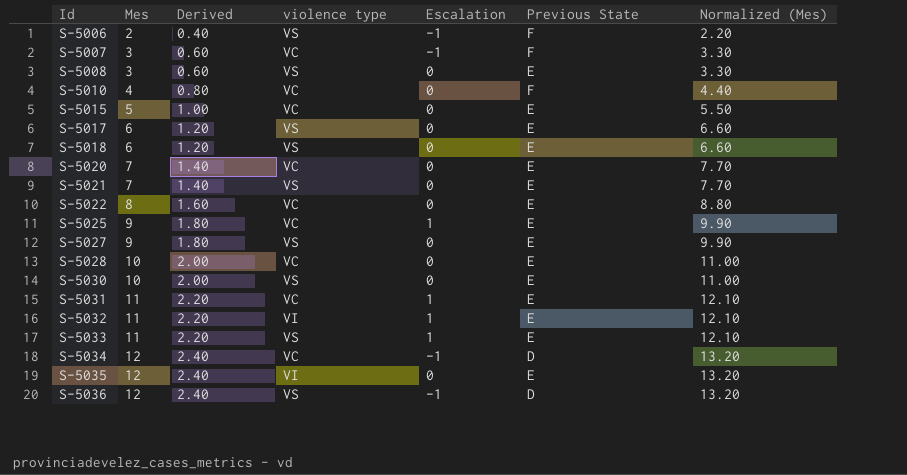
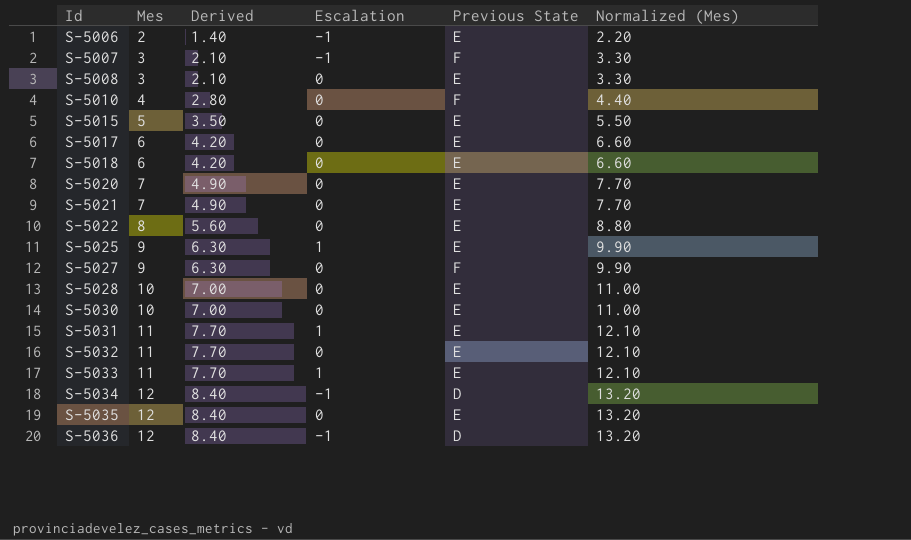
column violence type | position: 4 -> none
column Derived | formula: [Mes] * 0.2 -> [Mes] * 0.7
S-5006 | Previous State: F -> E
S-5027 | Previous State: E -> F
S-5032 | Escalation: 1 -> 0

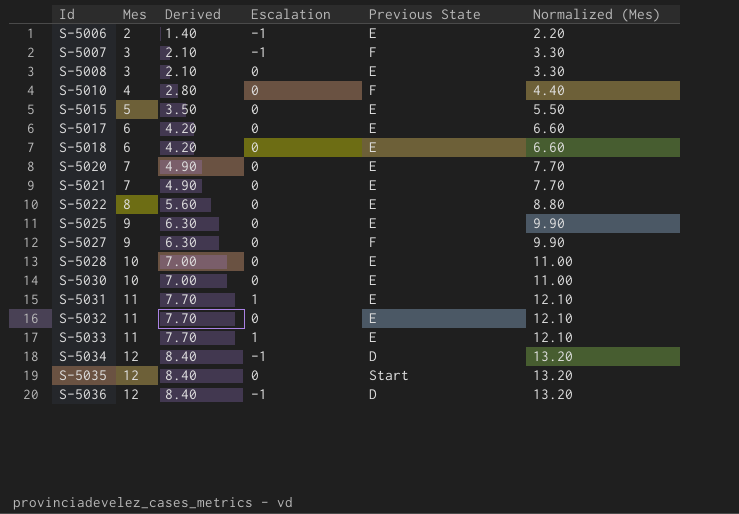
S-5025 | Escalation: 1 -> 0
S-5035 | Previous State: E -> Start

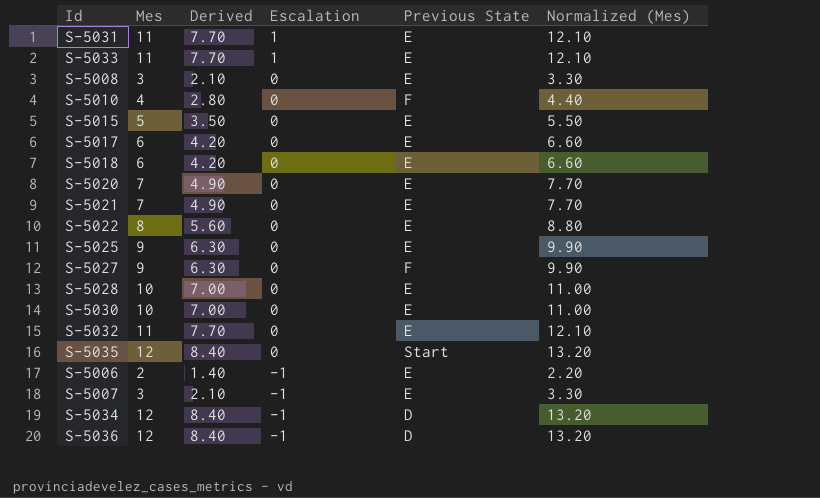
row order: Id ascending -> Escalation descending
S-5007 | Previous State: F -> E

